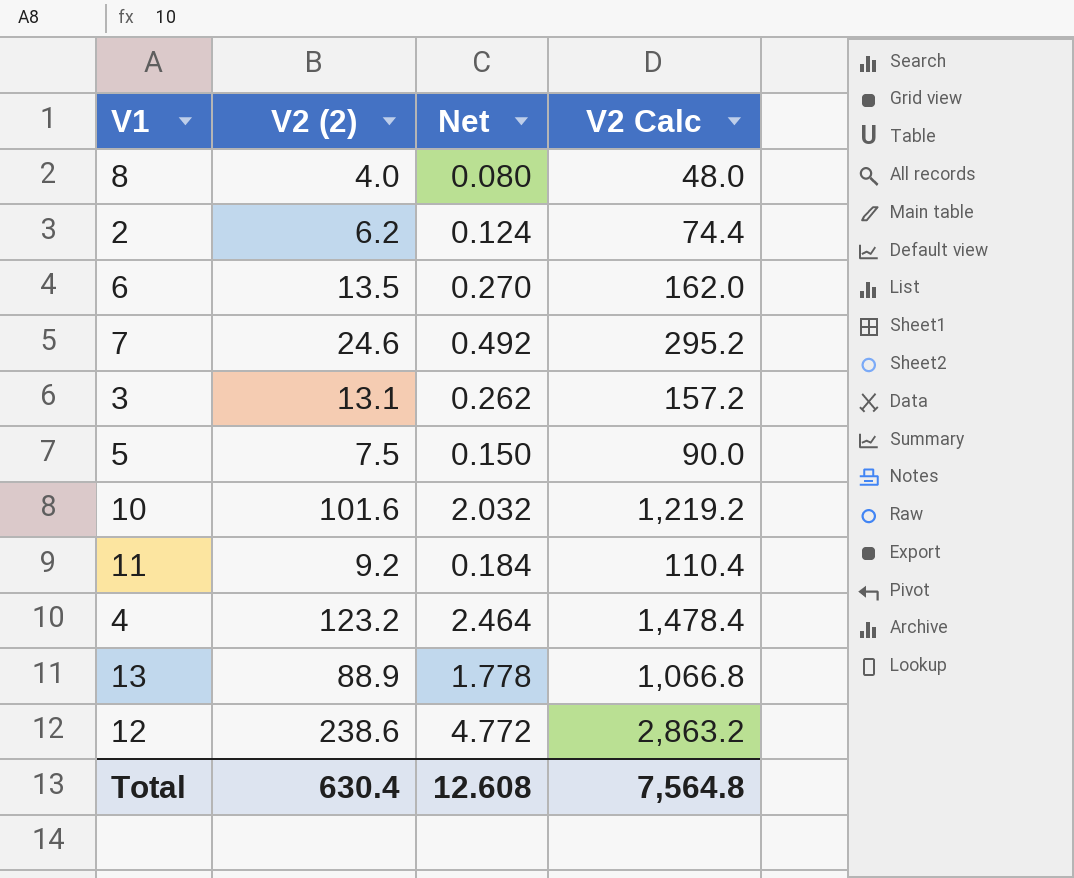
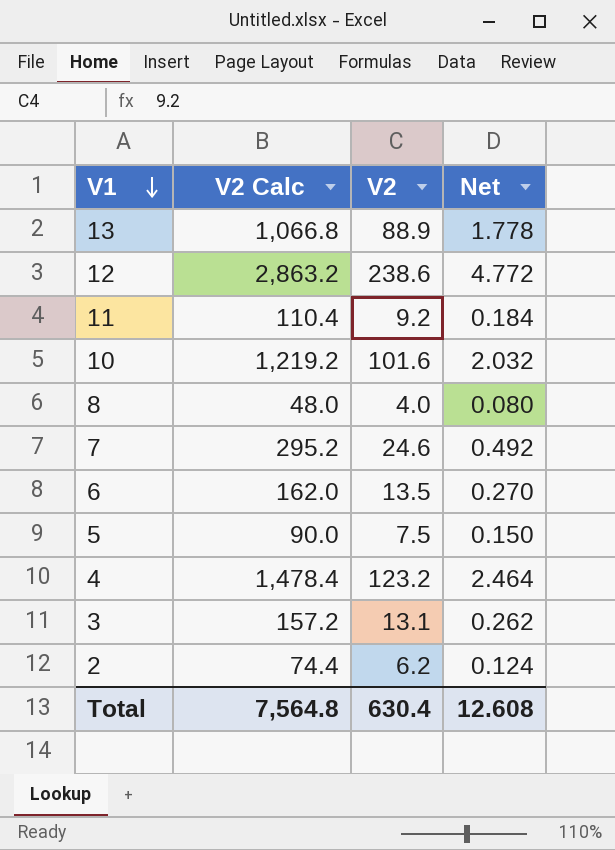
row order: none -> V1 descending
column V2 Calc | position: 4 -> 2
column name: V2 (2) -> V2

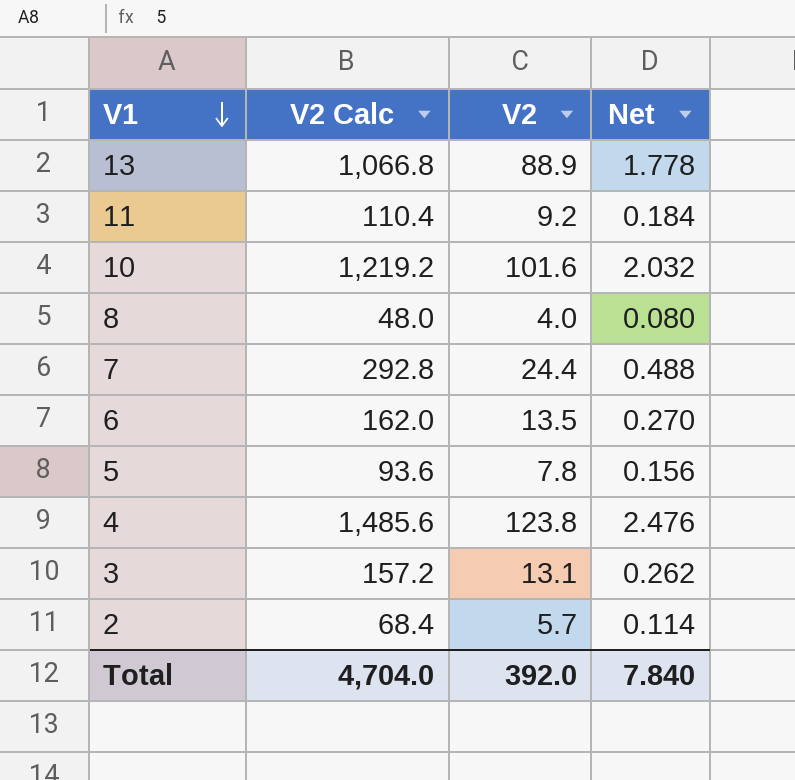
row 12: 2,863.2 | 238.6 | 4.772 -> none
7 | V2 Calc: 295.2 -> 292.8
7 | V2: 24.6 -> 24.4
7 | Net: 0.492 -> 0.488
5 | V2 Calc: 90.0 -> 93.6
5 | V2: 7.5 -> 7.8
5 | Net: 0.150 -> 0.156
4 | V2 Calc: 1,478.4 -> 1,485.6
4 | V2: 123.2 -> 123.8
4 | Net: 2.464 -> 2.476
2 | V2 Calc: 74.4 -> 68.4
2 | V2: 6.2 -> 5.7
2 | Net: 0.124 -> 0.114
Total | V2 Calc: 7,564.8 -> 4,704.0
Total | V2: 630.4 -> 392.0
Total | Net: 12.608 -> 7.840

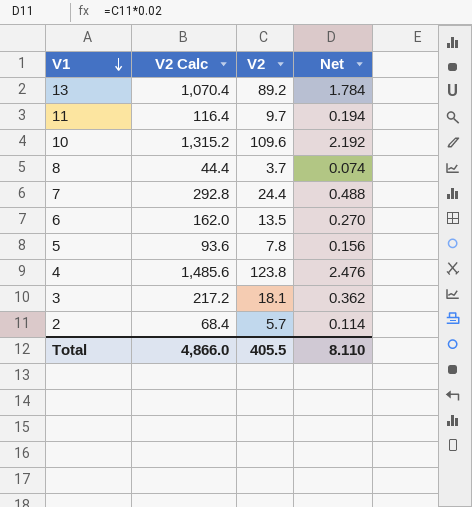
13 | V2 Calc: 1,066.8 -> 1,070.4
13 | V2: 88.9 -> 89.2
13 | Net: 1.778 -> 1.784
11 | V2 Calc: 110.4 -> 116.4
11 | V2: 9.2 -> 9.7
11 | Net: 0.184 -> 0.194
10 | V2 Calc: 1,219.2 -> 1,315.2
10 | V2: 101.6 -> 109.6
10 | Net: 2.032 -> 2.192
8 | V2 Calc: 48.0 -> 44.4
8 | V2: 4.0 -> 3.7
8 | Net: 0.080 -> 0.074
3 | V2 Calc: 157.2 -> 217.2
3 | V2: 13.1 -> 18.1
3 | Net: 0.262 -> 0.362
Total | V2 Calc: 4,704.0 -> 4,866.0
Total | V2: 392.0 -> 405.5
Total | Net: 7.840 -> 8.110

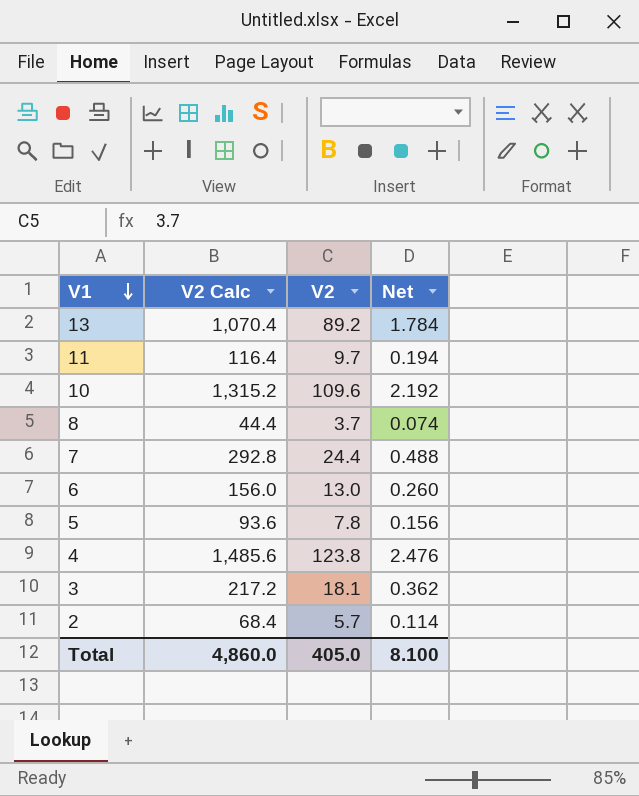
6 | V2 Calc: 162.0 -> 156.0
6 | V2: 13.5 -> 13.0
6 | Net: 0.270 -> 0.260
Total | V2 Calc: 4,866.0 -> 4,860.0
Total | V2: 405.5 -> 405.0
Total | Net: 8.110 -> 8.100

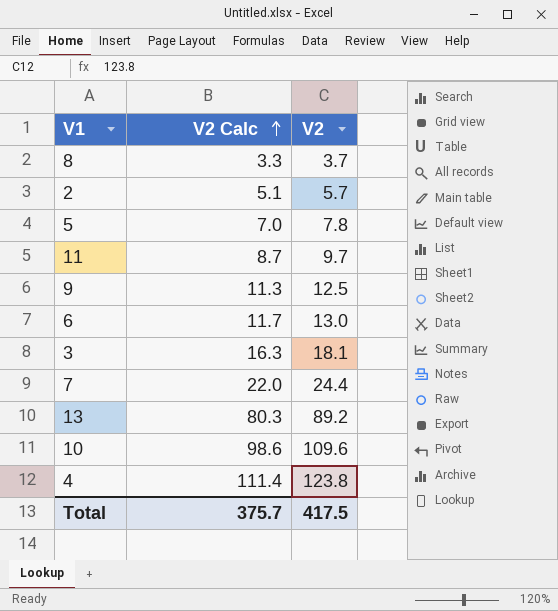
row order: V1 descending -> V2 Calc ascending
column Net | formula: [V2] * 0.02 -> none
column V2 Calc | formula: [V2] * 12 -> [V2] * 0.9
row 9: none -> 11.3 | 12.5
Total | V2 Calc: 4,860.0 -> 375.7
Total | V2: 405.0 -> 417.5

